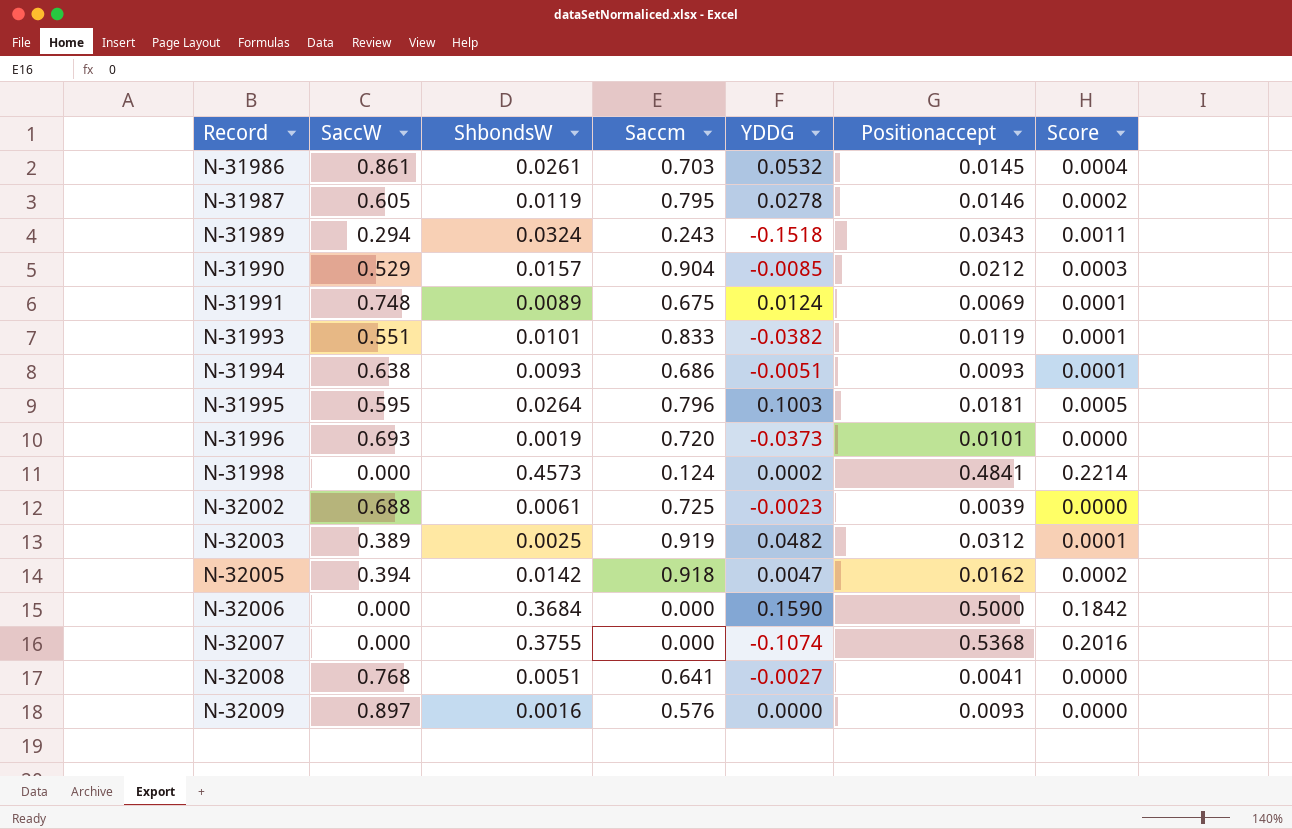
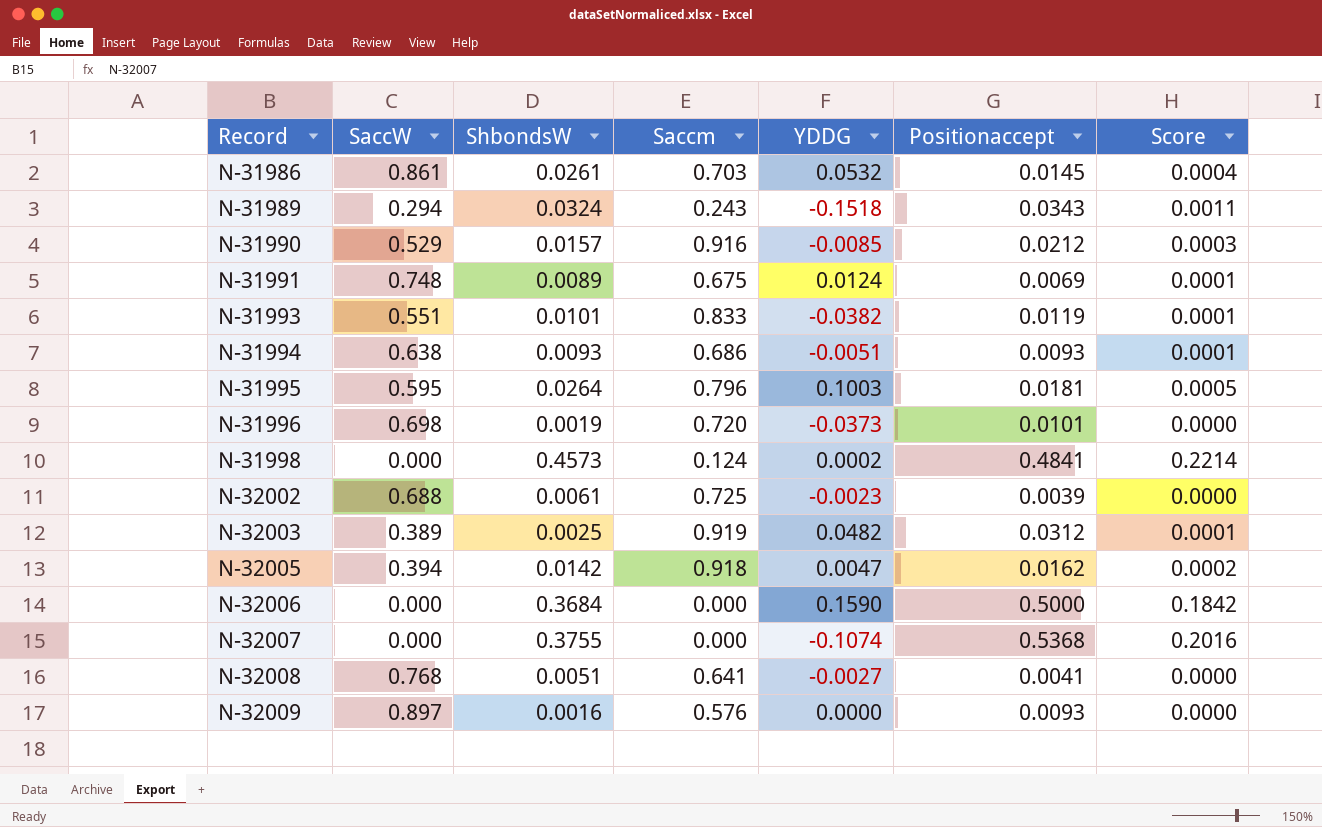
row N-31987: 0.605 | 0.0119 | 0.795 | 0.0278 | 0.0146 | 0.0002 -> none
N-31990 | Saccm: 0.904 -> 0.916
N-31996 | SaccW: 0.693 -> 0.698

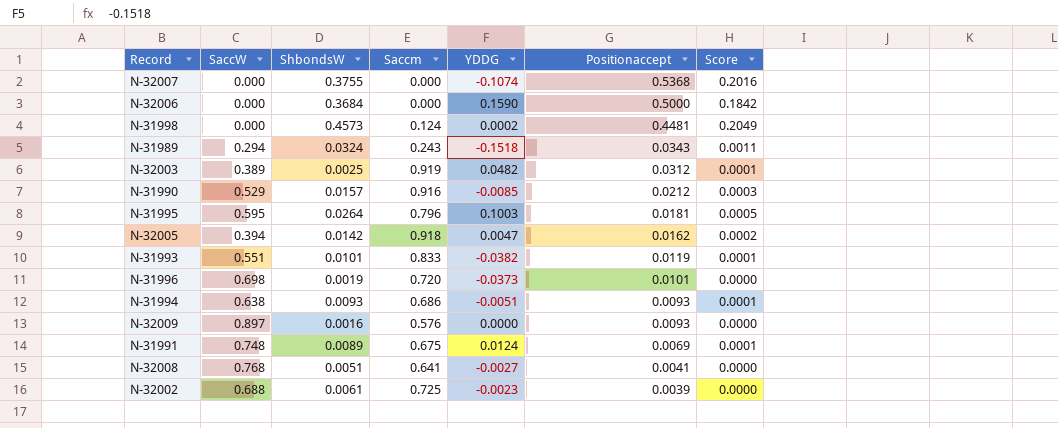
row order: Record ascending -> Positionaccept descending
row N-31986: 0.861 | 0.0261 | 0.703 | 0.0532 | 0.0145 | 0.0004 -> none
N-31998 | Positionaccept: 0.4841 -> 0.4481
N-31998 | Score: 0.2214 -> 0.2049

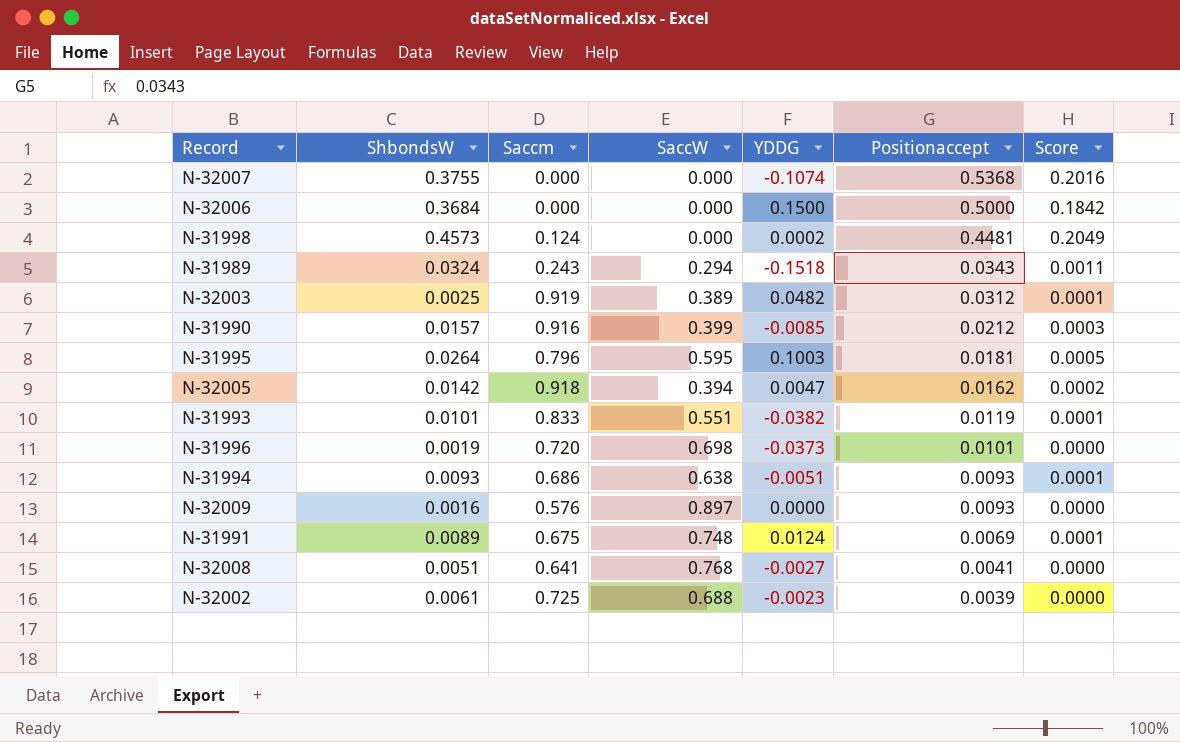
column SaccW | position: 2 -> 4
N-32006 | YDDG: 0.1590 -> 0.1500
N-31990 | SaccW: 0.529 -> 0.399

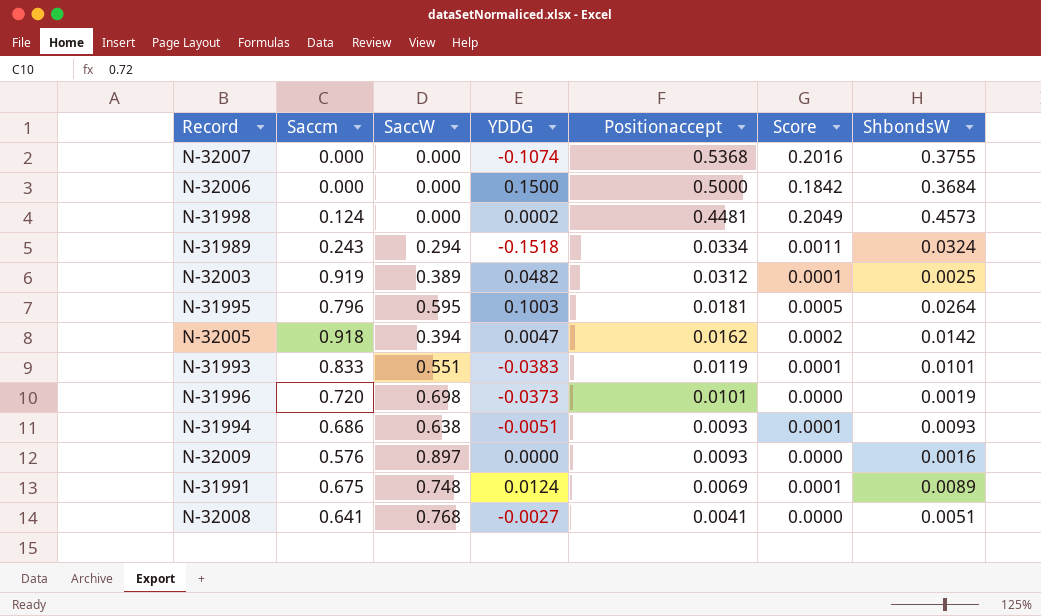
column ShbondsW | position: 2 -> 7
row N-31990: 0.0157 | 0.916 | 0.399 | -0.0085 | 0.0212 | 0.0003 -> none
row N-32002: 0.0061 | 0.725 | 0.688 | -0.0023 | 0.0039 | 0.0000 -> none
N-31989 | Positionaccept: 0.0343 -> 0.0334
N-31993 | YDDG: -0.0382 -> -0.0383

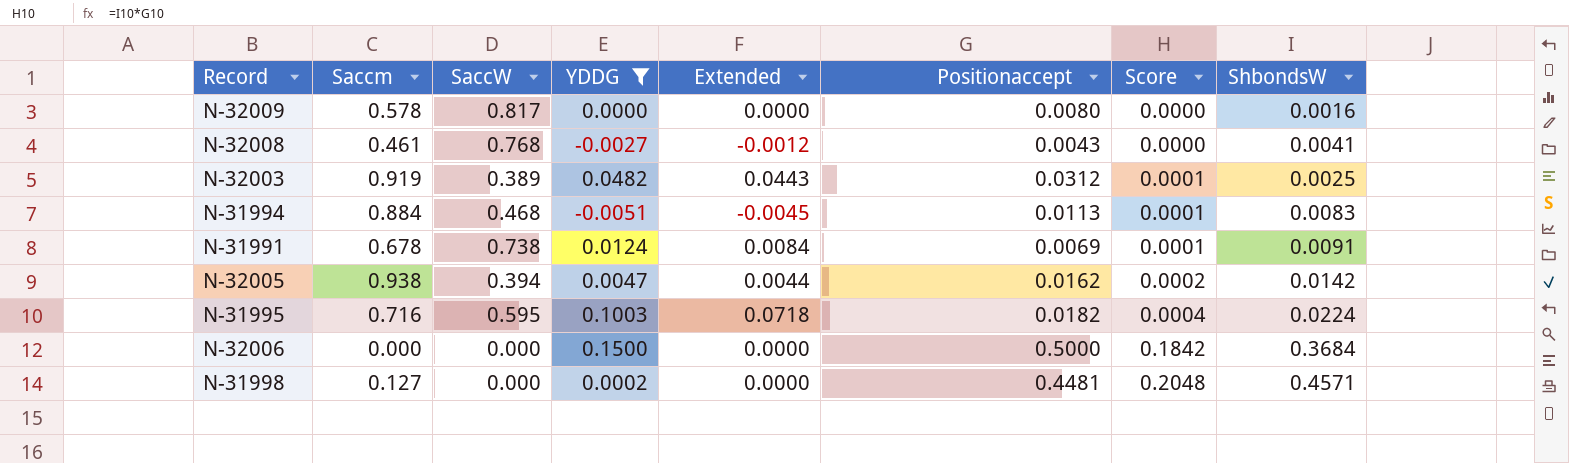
filter: none -> YDDG >= -0.0051
row order: Positionaccept descending -> Score ascending
column Extended | formula: none -> [Saccm] * [YDDG]
N-32009 | Saccm: 0.576 -> 0.578
N-32009 | SaccW: 0.897 -> 0.817
N-32009 | Positionaccept: 0.0093 -> 0.0080
N-32008 | Saccm: 0.641 -> 0.461
N-32008 | Positionaccept: 0.0041 -> 0.0043
N-32008 | ShbondsW: 0.0051 -> 0.0041
N-31994 | Saccm: 0.686 -> 0.884
N-31994 | SaccW: 0.638 -> 0.468
N-31994 | Positionaccept: 0.0093 -> 0.0113
N-31994 | ShbondsW: 0.0093 -> 0.0083
N-31991 | Saccm: 0.675 -> 0.678
N-31991 | SaccW: 0.748 -> 0.738
N-31991 | ShbondsW: 0.0089 -> 0.0091
N-32005 | Saccm: 0.918 -> 0.938
N-31995 | Saccm: 0.796 -> 0.716
N-31995 | Positionaccept: 0.0181 -> 0.0182
N-31995 | Score: 0.0005 -> 0.0004
N-31995 | ShbondsW: 0.0264 -> 0.0224
N-31998 | Saccm: 0.124 -> 0.127
N-31998 | Score: 0.2049 -> 0.2048
N-31998 | ShbondsW: 0.4573 -> 0.4571

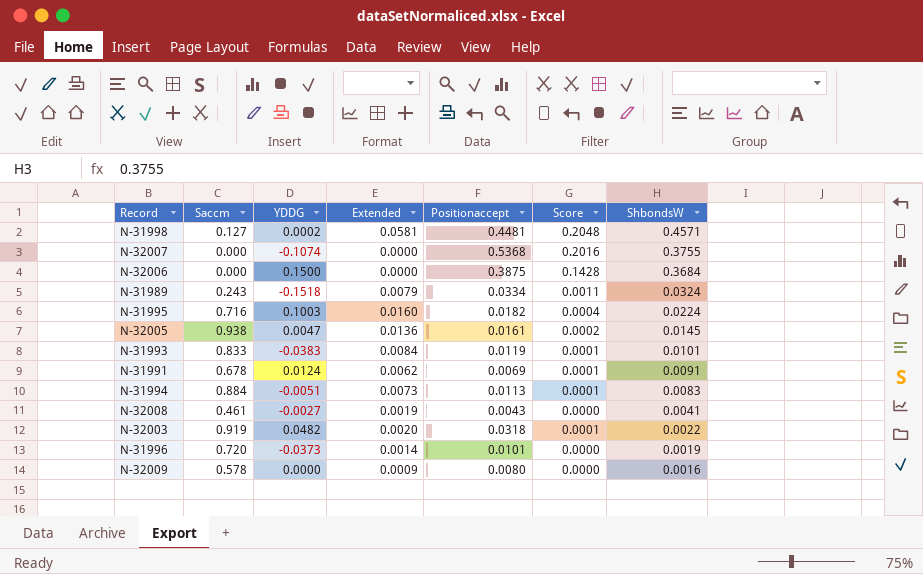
filter: YDDG >= -0.0051 -> none
row order: Score ascending -> ShbondsW descending
column SaccW | position: 3 -> none
column Extended | formula: [Saccm] * [YDDG] -> [Saccm] * [ShbondsW]
N-32006 | Positionaccept: 0.5000 -> 0.3875
N-32006 | Score: 0.1842 -> 0.1428
N-32005 | Positionaccept: 0.0162 -> 0.0161
N-32005 | ShbondsW: 0.0142 -> 0.0145
N-32003 | Positionaccept: 0.0312 -> 0.0318
N-32003 | ShbondsW: 0.0025 -> 0.0022

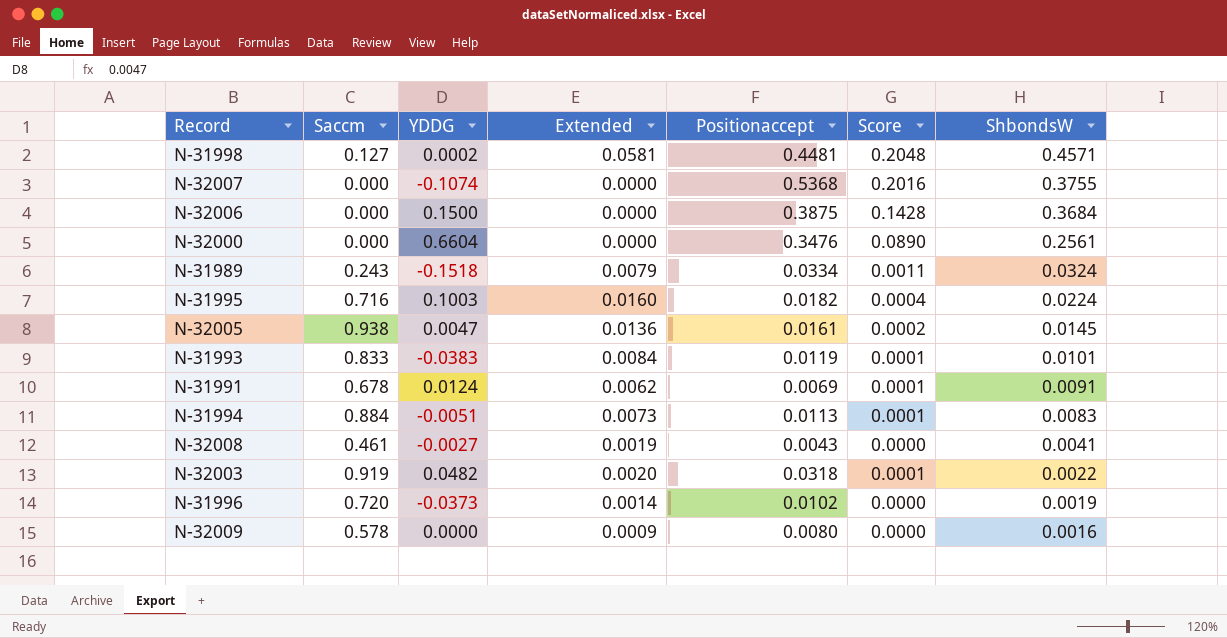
row N-32000: none -> 0.000 | 0.6604 | 0.0000 | 0.3476 | 0.0890 | 0.2561
N-31996 | Positionaccept: 0.0101 -> 0.0102

